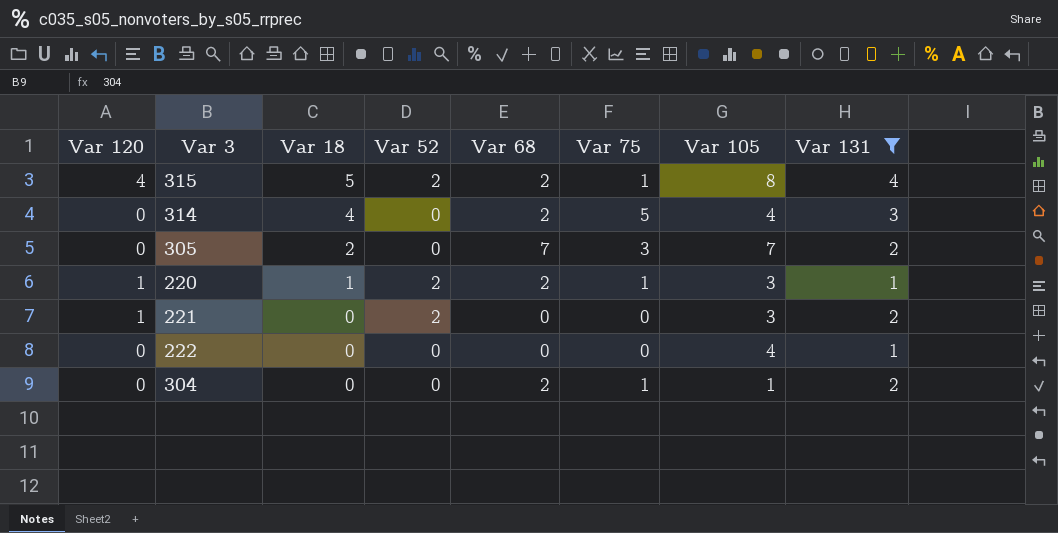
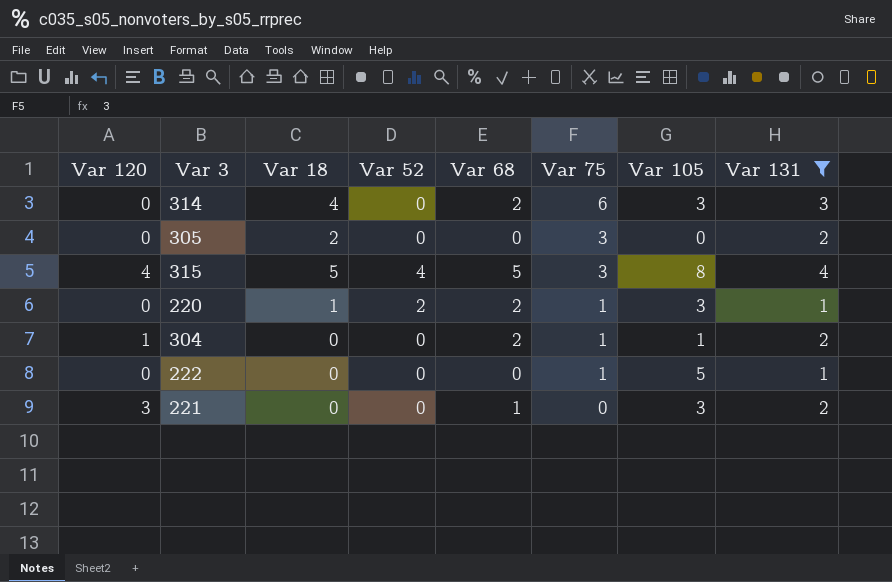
row order: Var 18 descending -> Var 75 descending
314 | Var 75: 5 -> 6
314 | Var 105: 4 -> 3
305 | Var 68: 7 -> 0
305 | Var 105: 7 -> 0
315 | Var 52: 2 -> 4
315 | Var 68: 2 -> 5
315 | Var 75: 1 -> 3
220 | Var 120: 1 -> 0
304 | Var 120: 0 -> 1
222 | Var 75: 0 -> 1
222 | Var 105: 4 -> 5
221 | Var 120: 1 -> 3
221 | Var 52: 2 -> 0
221 | Var 68: 0 -> 1

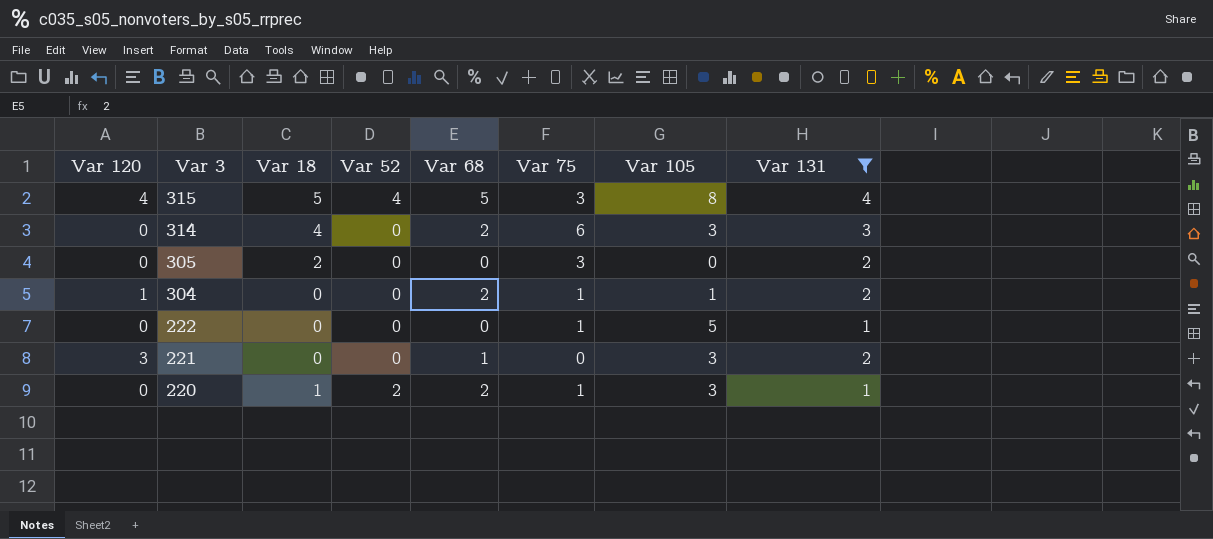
row order: Var 75 descending -> Var 3 descending

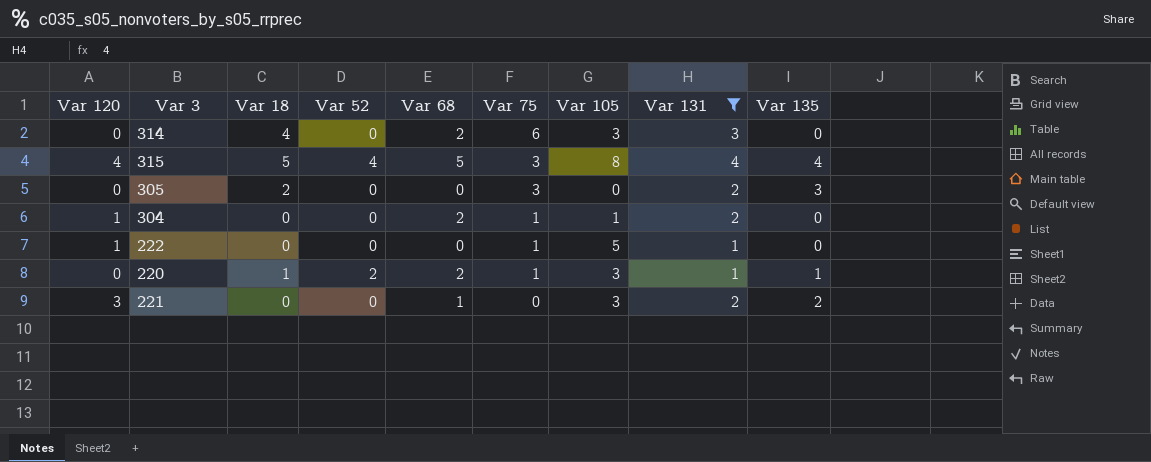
row order: Var 3 descending -> Var 75 descending
column Var 135 | position: none -> 9
222 | Var 120: 0 -> 1

